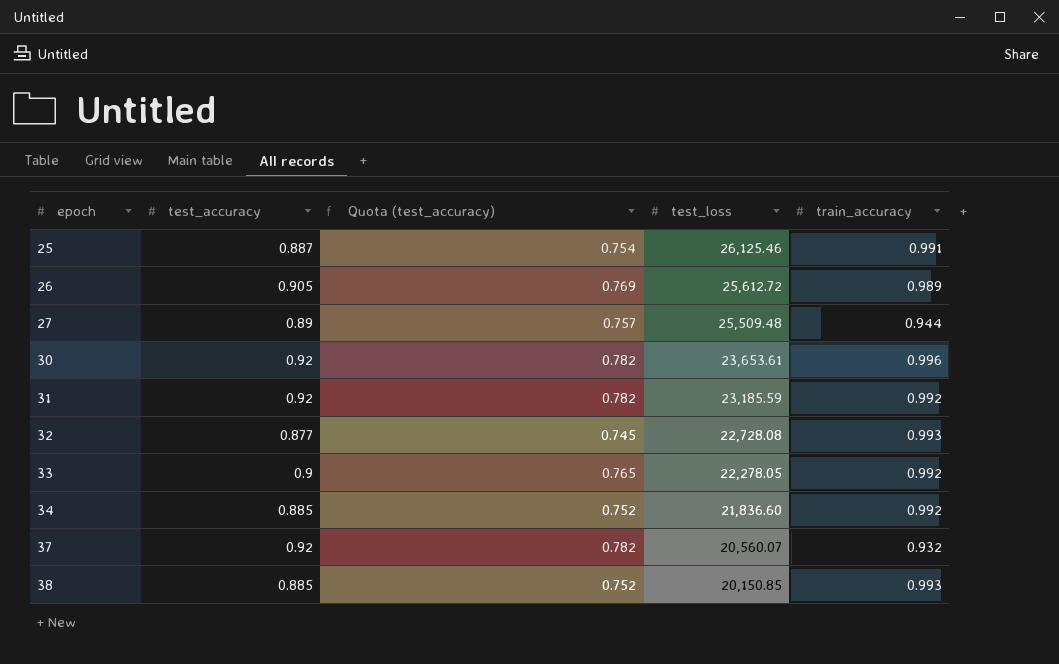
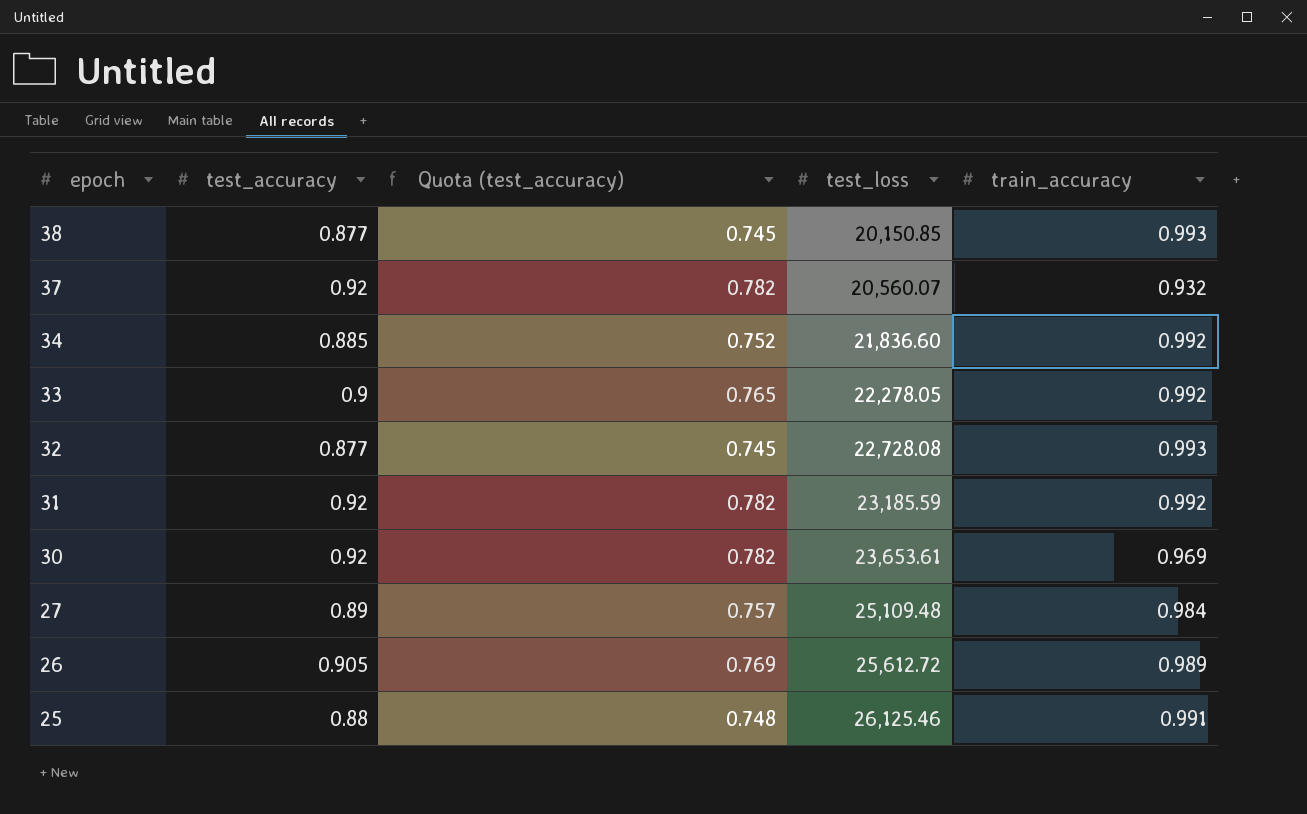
row order: epoch ascending -> epoch descending
38 | test_accuracy: 0.885 -> 0.877
38 | Quota (test_accuracy): 0.752 -> 0.745
30 | train_accuracy: 0.996 -> 0.969
27 | test_loss: 25,509.48 -> 25,109.48
27 | train_accuracy: 0.944 -> 0.984
25 | test_accuracy: 0.887 -> 0.88
25 | Quota (test_accuracy): 0.754 -> 0.748

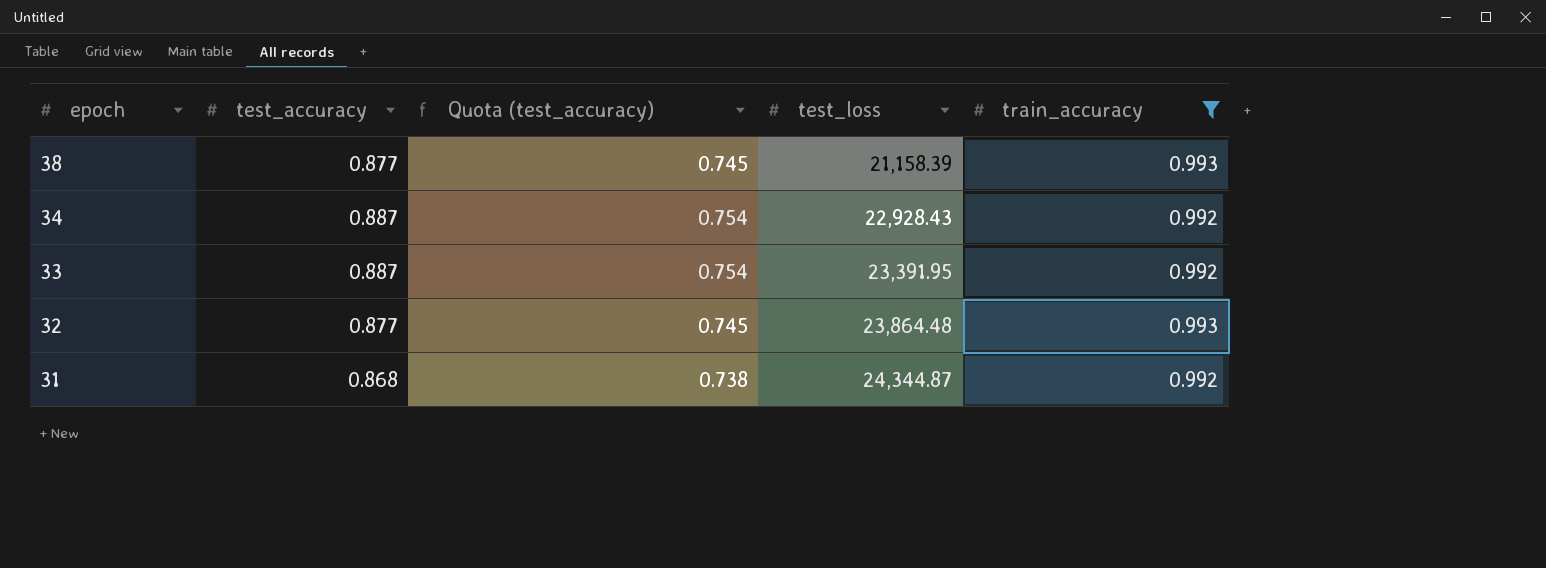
filter: none -> train_accuracy >= 0.992
38 | test_loss: 20,150.85 -> 21,158.39
34 | test_accuracy: 0.885 -> 0.887
34 | Quota (test_accuracy): 0.752 -> 0.754
34 | test_loss: 21,836.60 -> 22,928.43
33 | test_accuracy: 0.9 -> 0.887
33 | Quota (test_accuracy): 0.765 -> 0.754
33 | test_loss: 22,278.05 -> 23,391.95
32 | test_loss: 22,728.08 -> 23,864.48
31 | test_accuracy: 0.92 -> 0.868
31 | Quota (test_accuracy): 0.782 -> 0.738
31 | test_loss: 23,185.59 -> 24,344.87

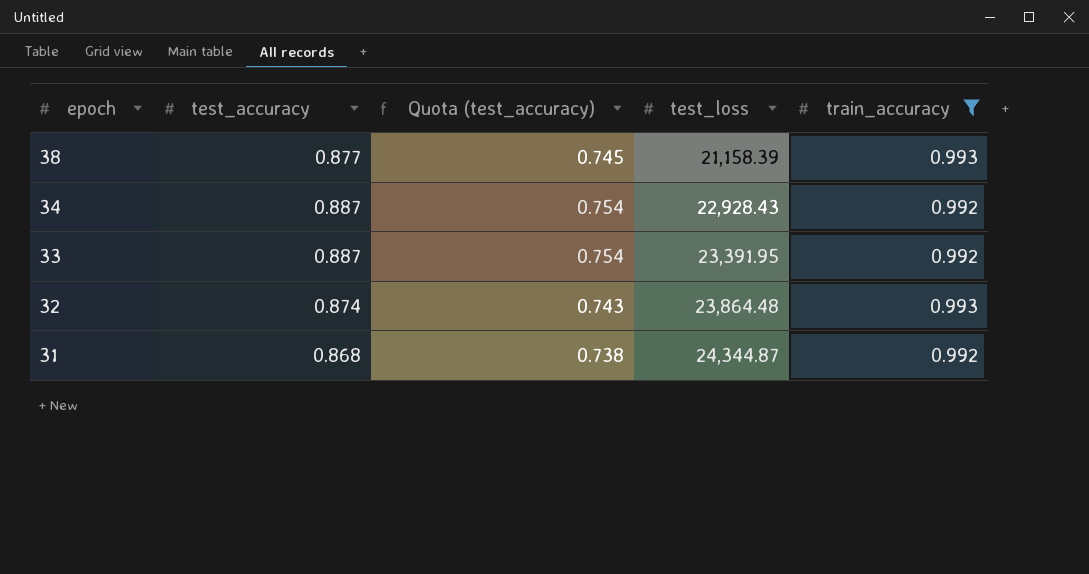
32 | test_accuracy: 0.877 -> 0.874
32 | Quota (test_accuracy): 0.745 -> 0.743

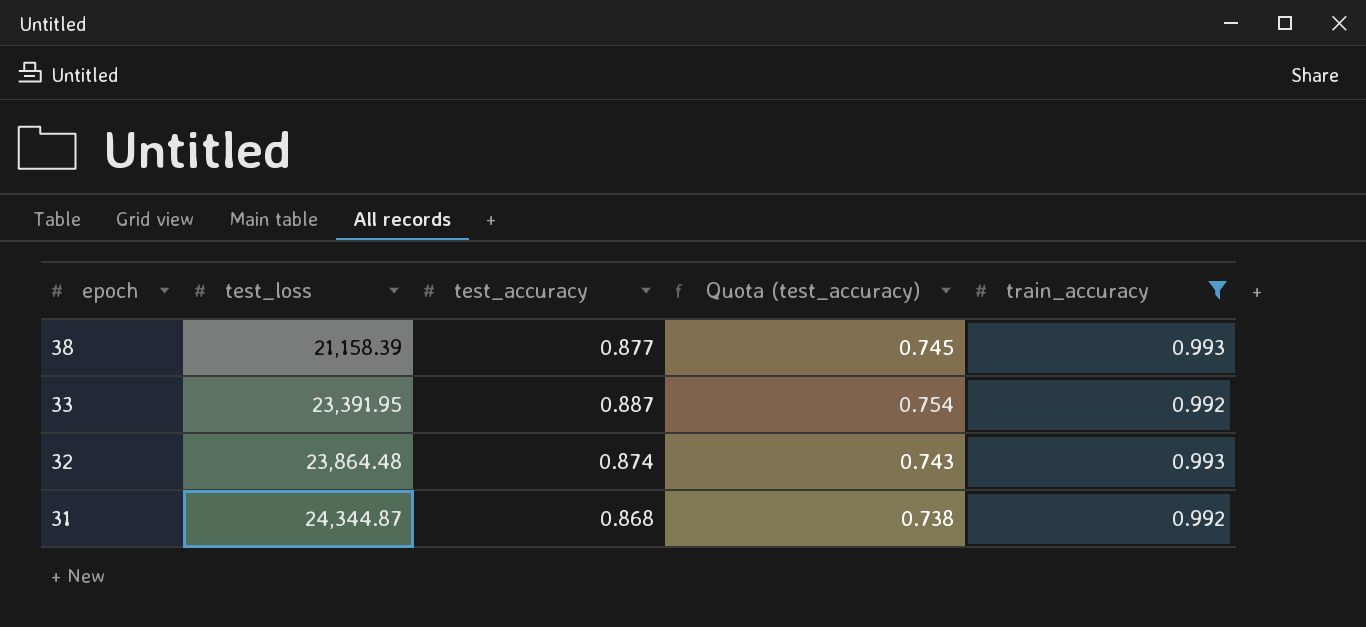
column test_loss | position: 4 -> 2
row 34: 0.887 | 0.754 | 22,928.43 | 0.992 -> none

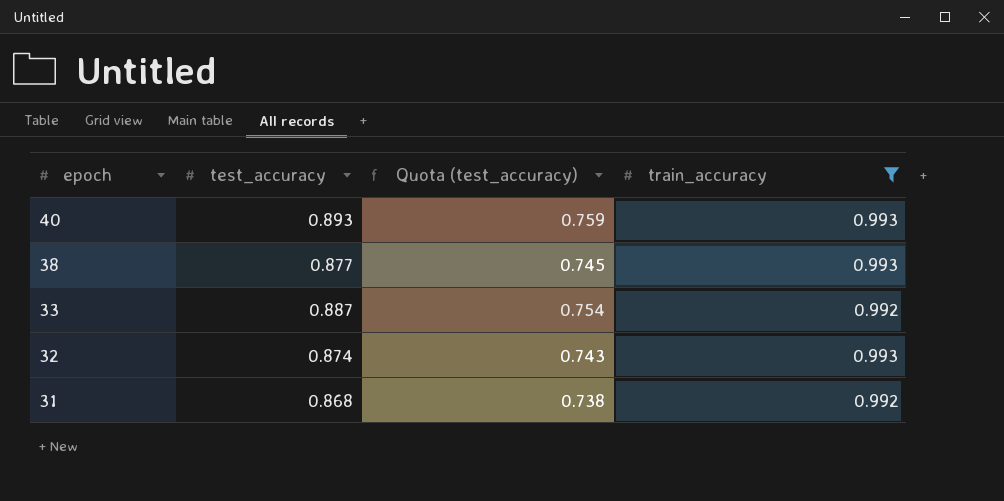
column test_loss | position: 2 -> none
row 40: none -> 0.893 | 0.759 | 0.993

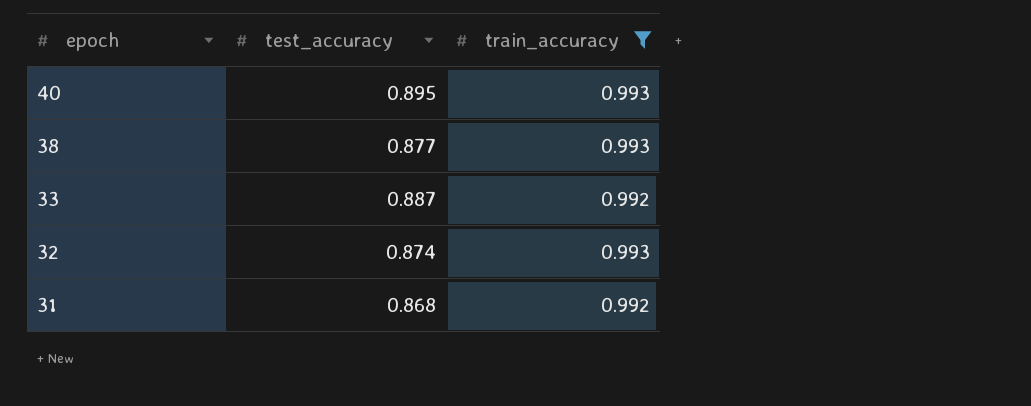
column Quota (test_accuracy) | formula: [test_accuracy] * 0.85 -> none
40 | test_accuracy: 0.893 -> 0.895

